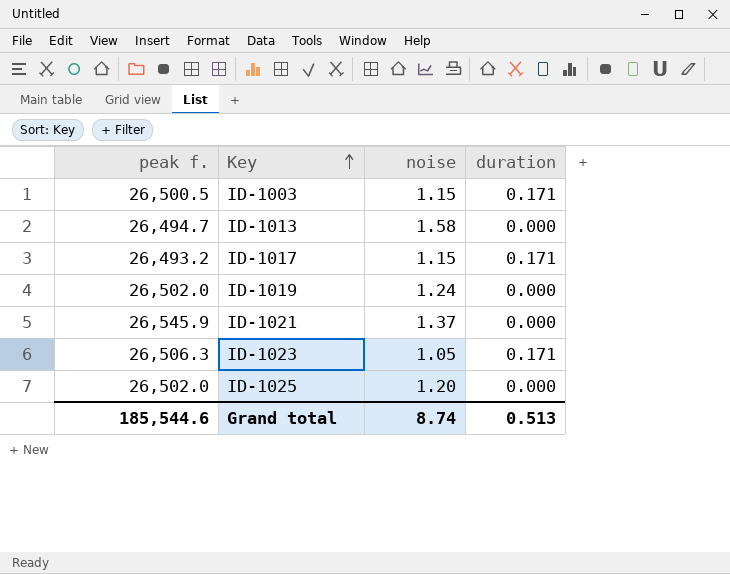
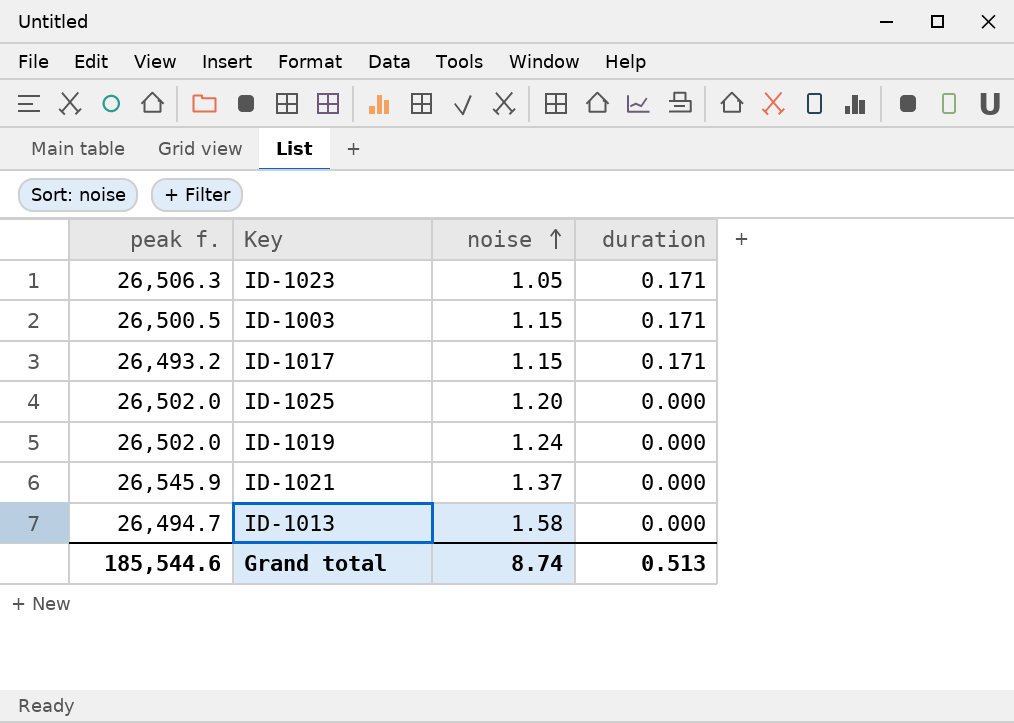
row order: Key ascending -> noise ascending

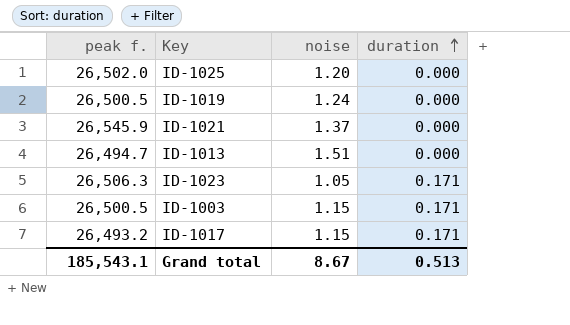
row order: noise ascending -> duration ascending
ID-1019 | peak f.: 26,502.0 -> 26,500.5
ID-1013 | noise: 1.58 -> 1.51
Grand total | peak f.: 185,544.6 -> 185,543.1
Grand total | noise: 8.74 -> 8.67

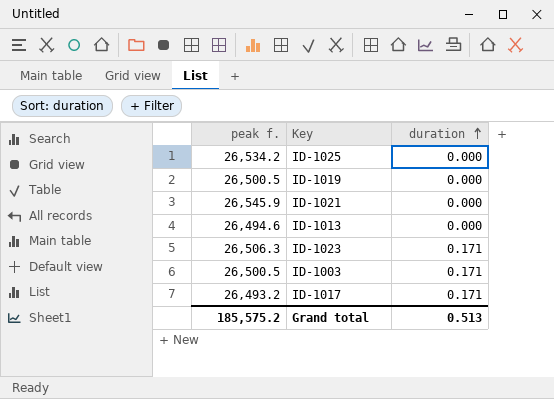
column noise | position: 3 -> none
ID-1025 | peak f.: 26,502.0 -> 26,534.2
ID-1013 | peak f.: 26,494.7 -> 26,494.6
Grand total | peak f.: 185,543.1 -> 185,575.2

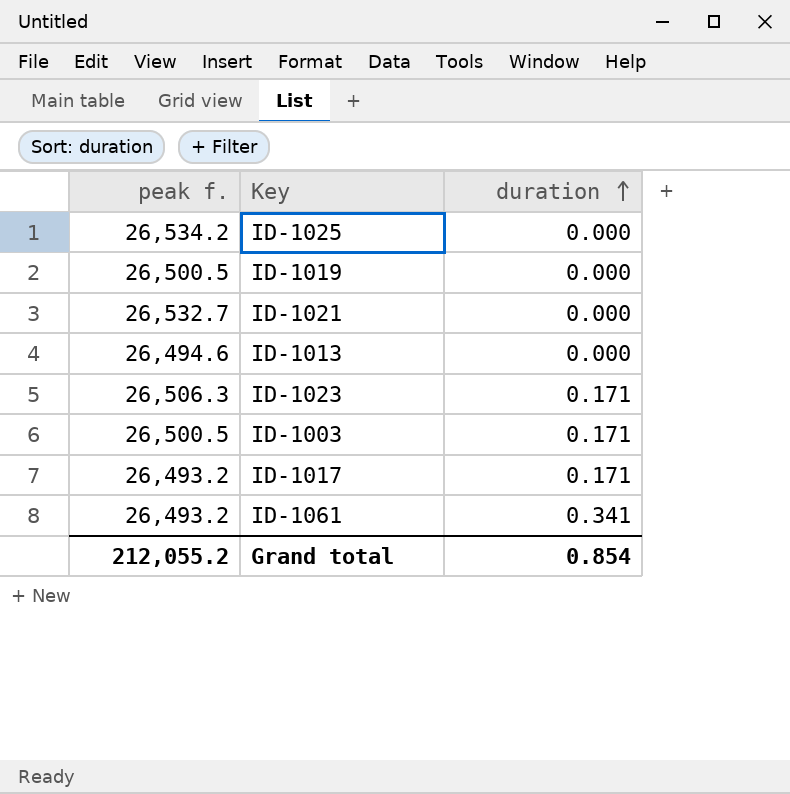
ID-1021 | peak f.: 26,545.9 -> 26,532.7
row ID-1061: none -> 26,493.2 | 0.341
Grand total | peak f.: 185,575.2 -> 212,055.2
Grand total | duration: 0.513 -> 0.854

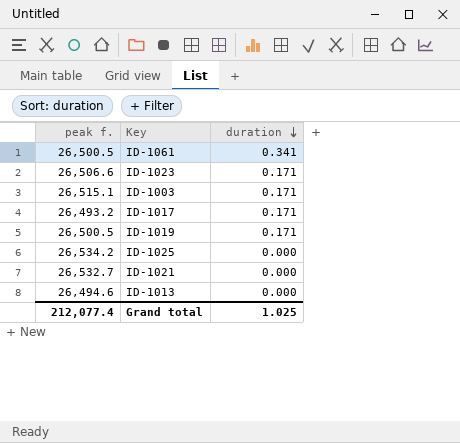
row order: duration ascending -> duration descending
ID-1061 | peak f.: 26,493.2 -> 26,500.5
ID-1023 | peak f.: 26,506.3 -> 26,506.6
ID-1003 | peak f.: 26,500.5 -> 26,515.1
ID-1019 | duration: 0.000 -> 0.171
Grand total | peak f.: 212,055.2 -> 212,077.4
Grand total | duration: 0.854 -> 1.025

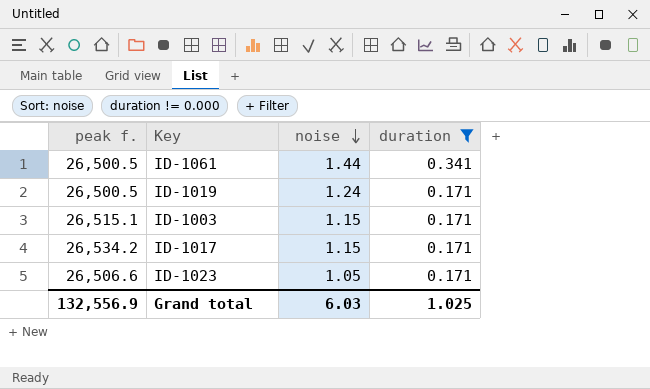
filter: none -> duration != 0.000
row order: duration descending -> noise descending
column noise | position: none -> 3
ID-1017 | peak f.: 26,493.2 -> 26,534.2
Grand total | peak f.: 212,077.4 -> 132,556.9

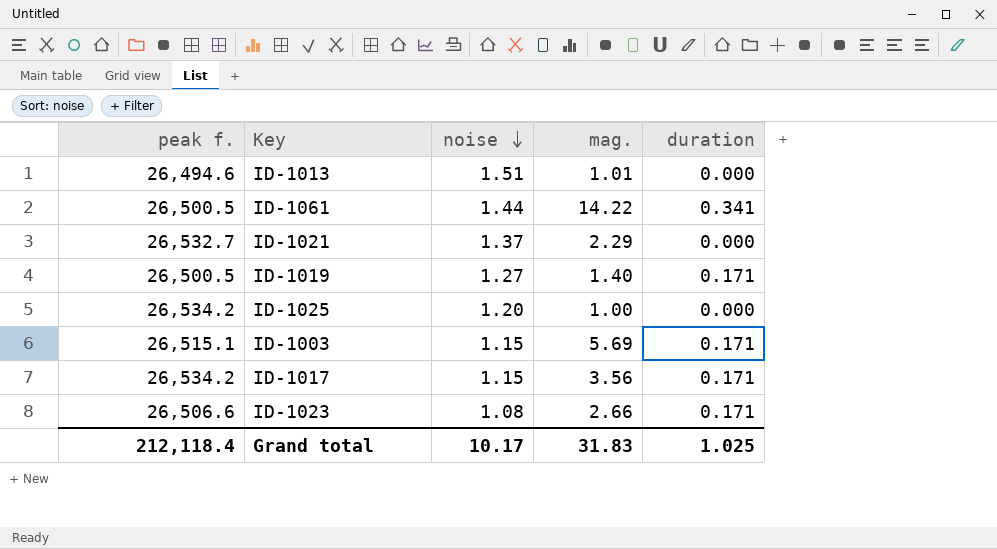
filter: duration != 0.000 -> none
column mag. | position: none -> 4
ID-1019 | noise: 1.24 -> 1.27
ID-1023 | noise: 1.05 -> 1.08
Grand total | peak f.: 132,556.9 -> 212,118.4
Grand total | noise: 6.03 -> 10.17

